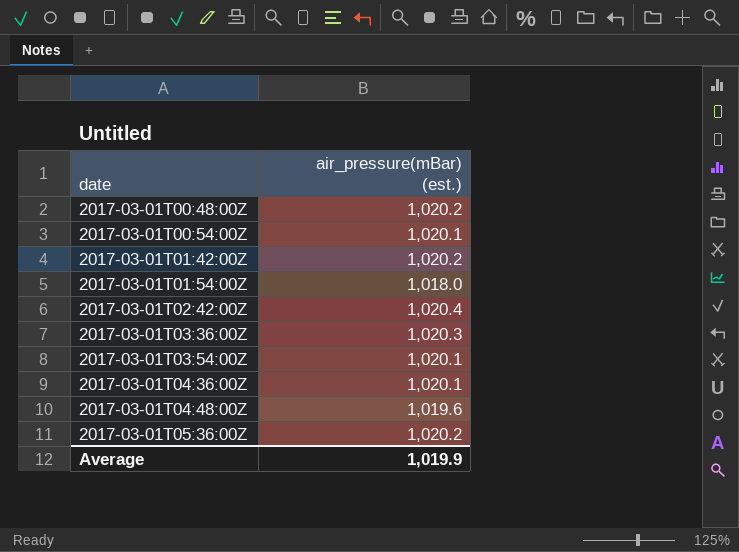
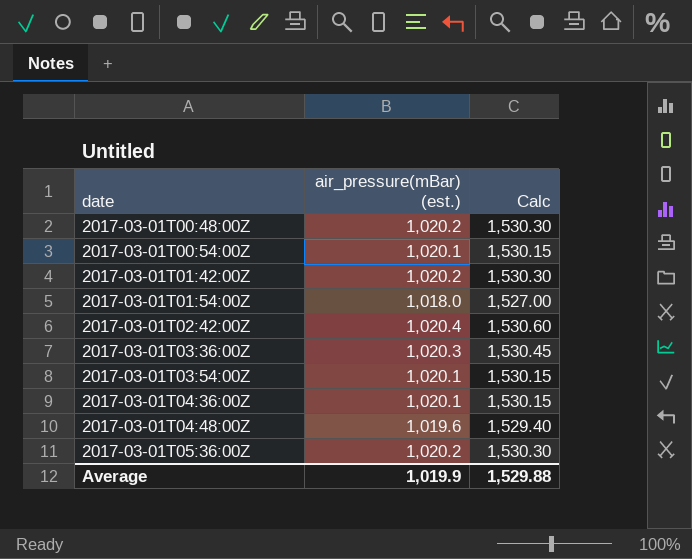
column Calc | formula: none -> [air_pressure(mBar) (est.)] * 1.5

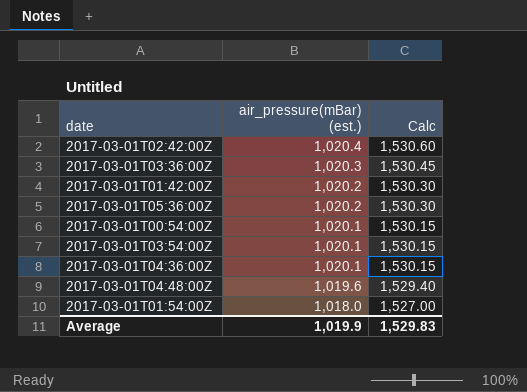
row order: date ascending -> air_pressure(mBar) (est.) descending
row 2017-03-01T00:48:00Z: 1,020.2 | 1,530.30 -> none
Average | Calc: 1,529.88 -> 1,529.83

